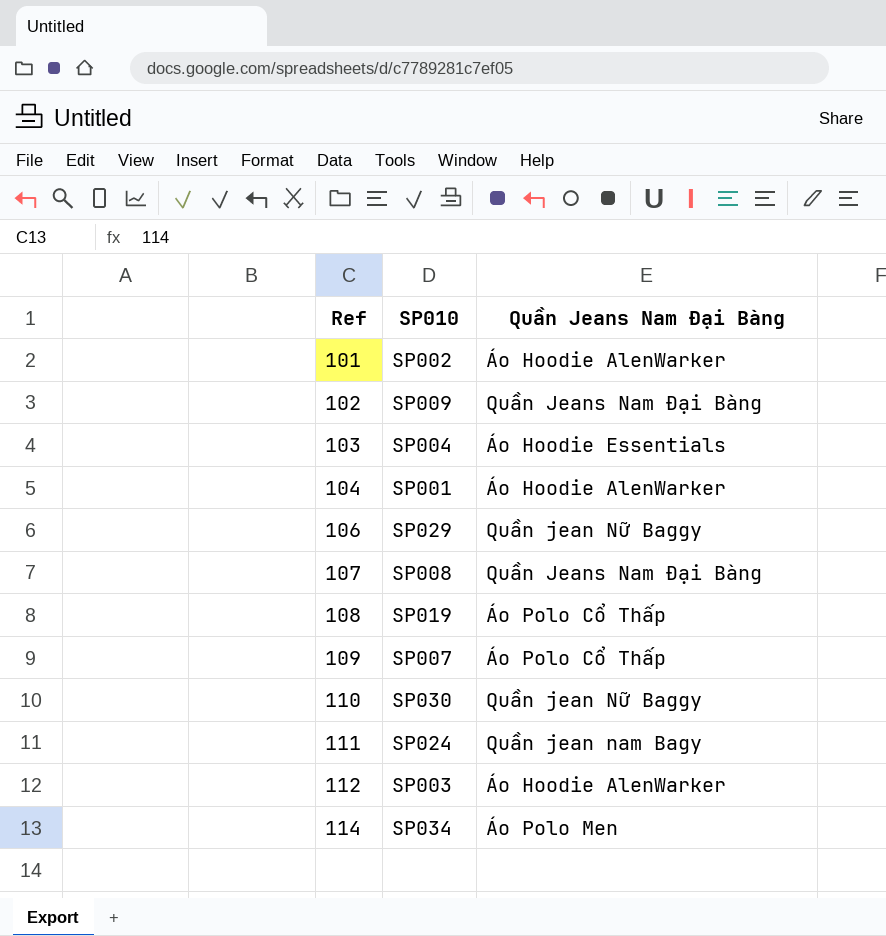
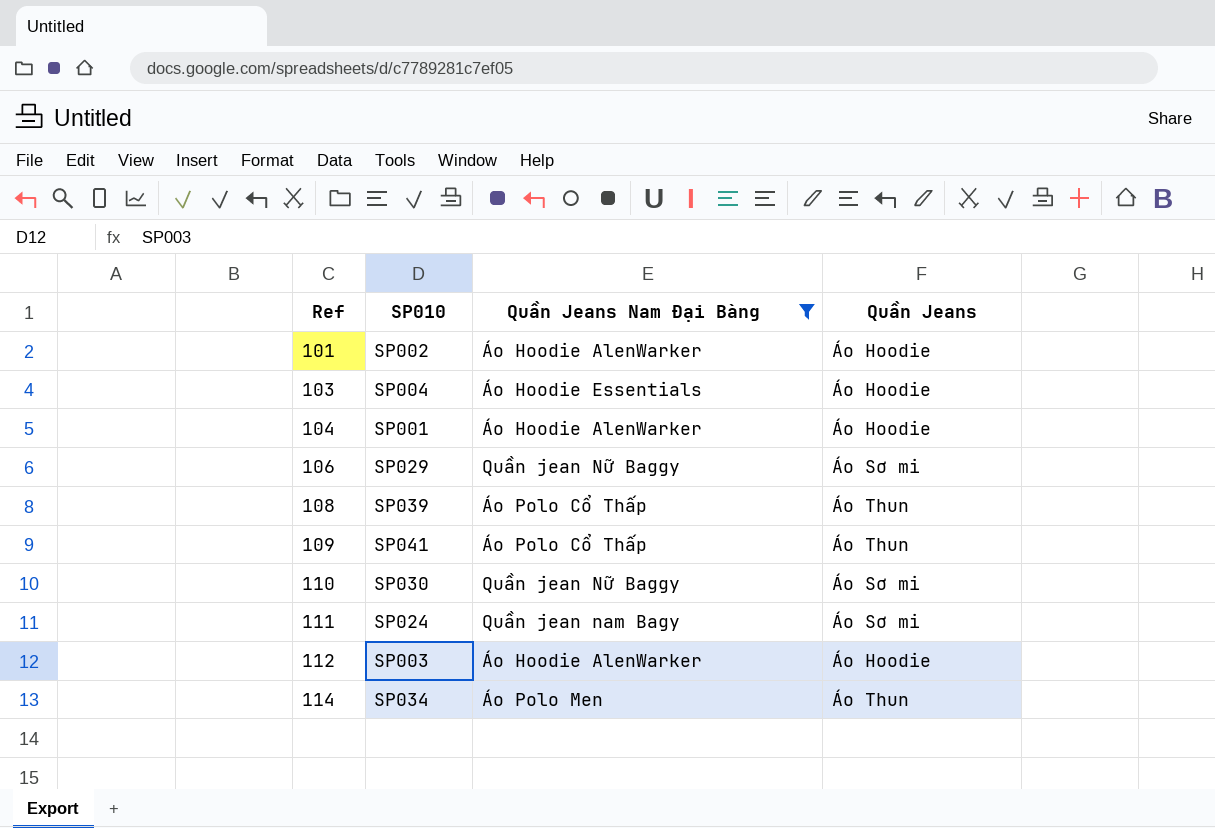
filter: none -> Quần Jeans Nam Đại Bàng != Quần Jeans Nam Đại Bàng
column Quần Jeans | position: none -> 4
108 | SP010: SP019 -> SP039
109 | SP010: SP007 -> SP041

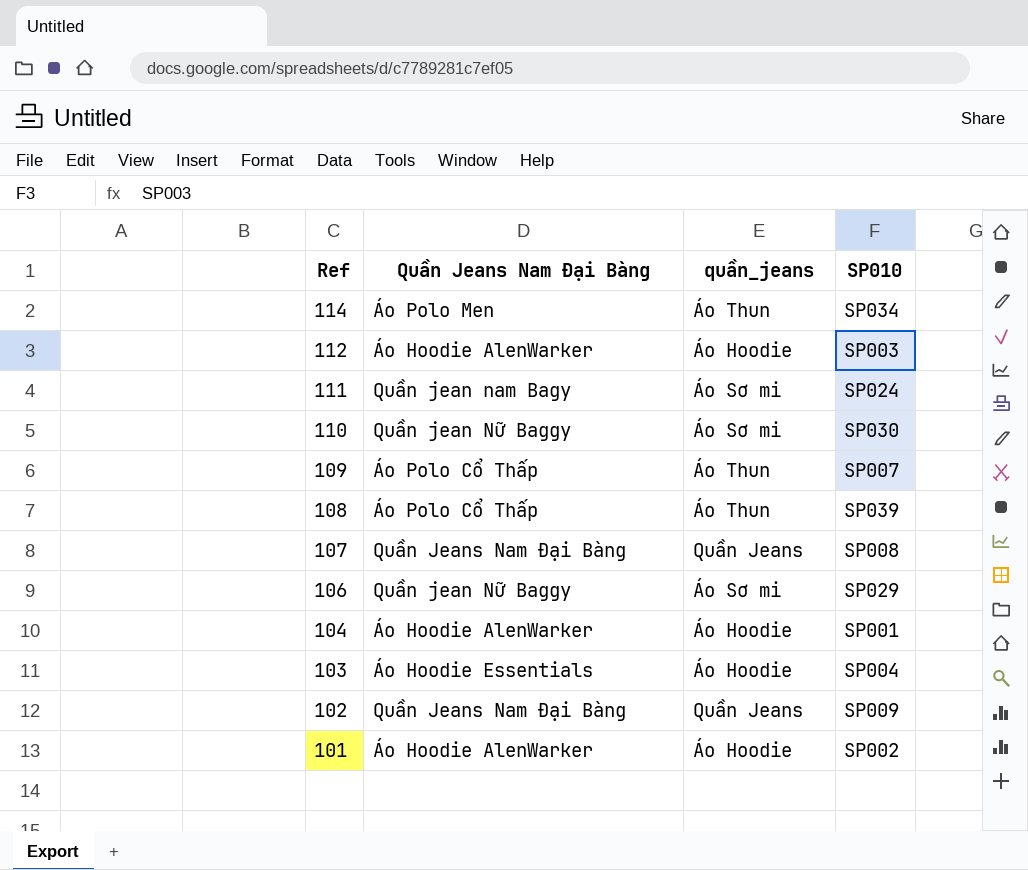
filter: Quần Jeans Nam Đại Bàng != Quần Jeans Nam Đại Bàng -> none
row order: Ref ascending -> Ref descending
column name: Quần Jeans -> quần_jeans
column SP010 | position: 2 -> 4
109 | SP010: SP041 -> SP007

